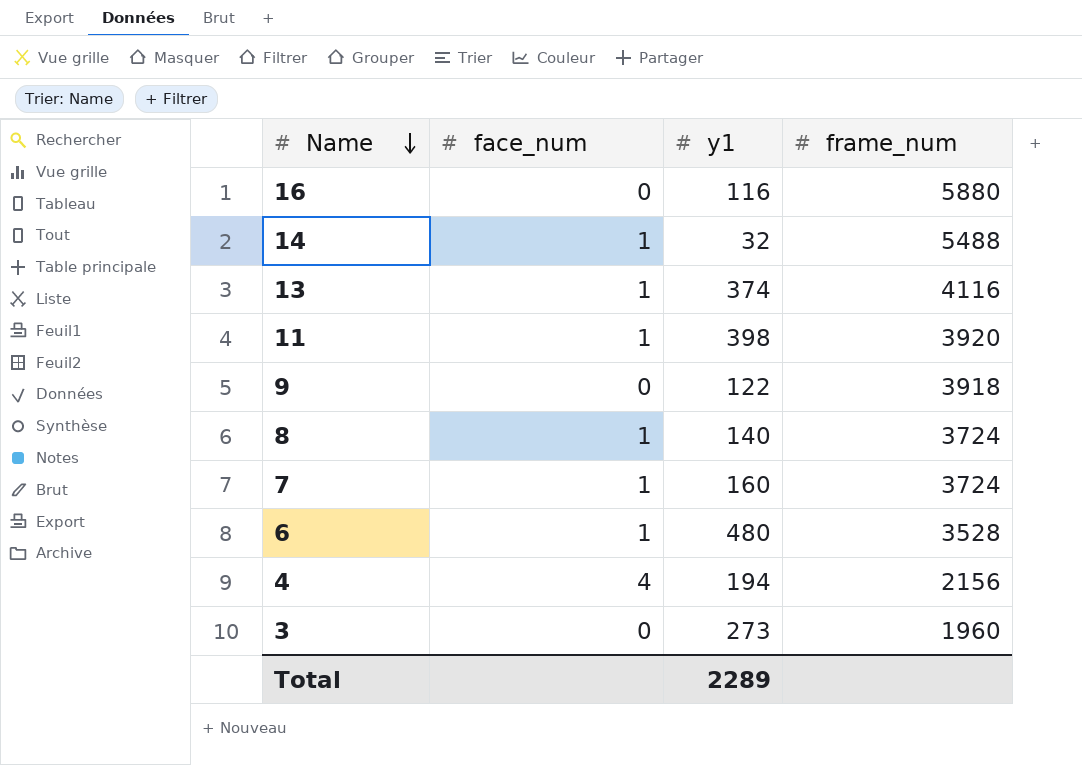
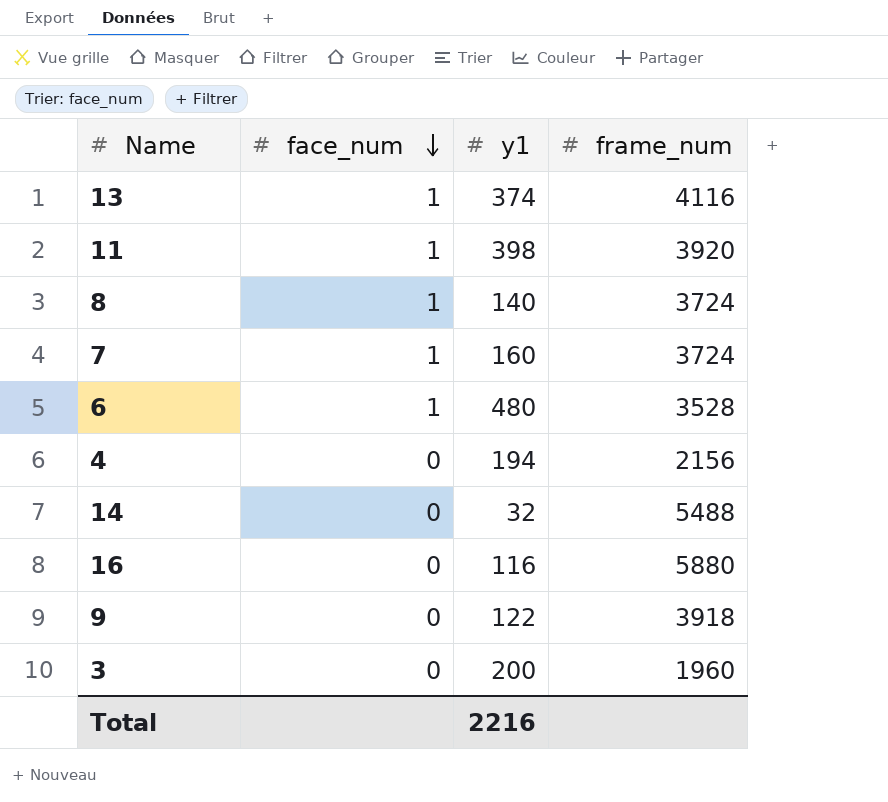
row order: Name descending -> face_num descending
4 | face_num: 4 -> 0
14 | face_num: 1 -> 0
3 | y1: 273 -> 200
Total | y1: 2289 -> 2216

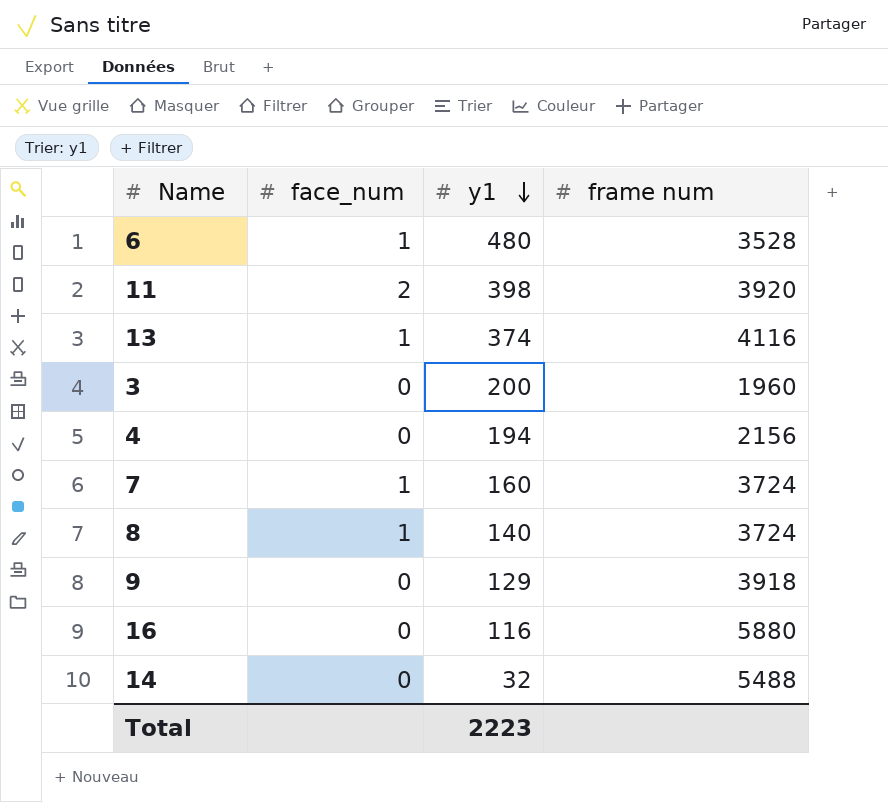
row order: face_num descending -> y1 descending
column name: frame_num -> frame num
11 | face_num: 1 -> 2
9 | y1: 122 -> 129
Total | y1: 2216 -> 2223

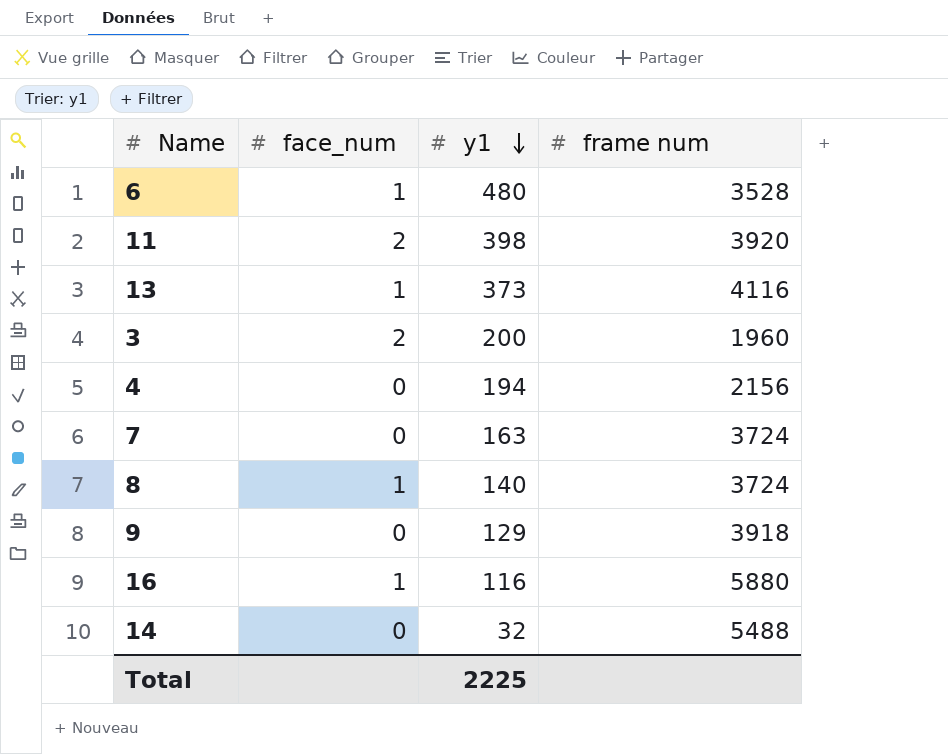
13 | y1: 374 -> 373
3 | face_num: 0 -> 2
7 | face_num: 1 -> 0
7 | y1: 160 -> 163
16 | face_num: 0 -> 1
Total | y1: 2223 -> 2225

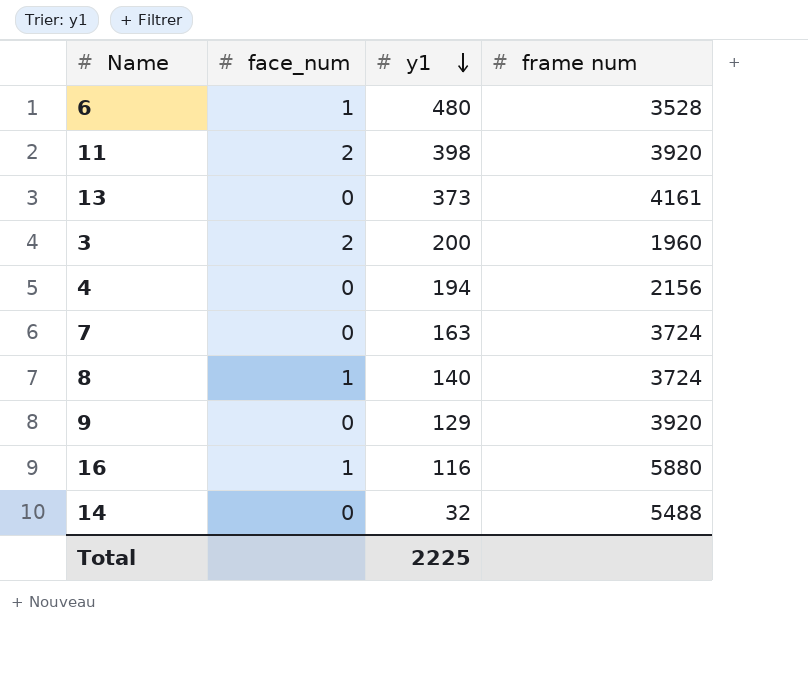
13 | face_num: 1 -> 0
13 | frame num: 4116 -> 4161
9 | frame num: 3918 -> 3920

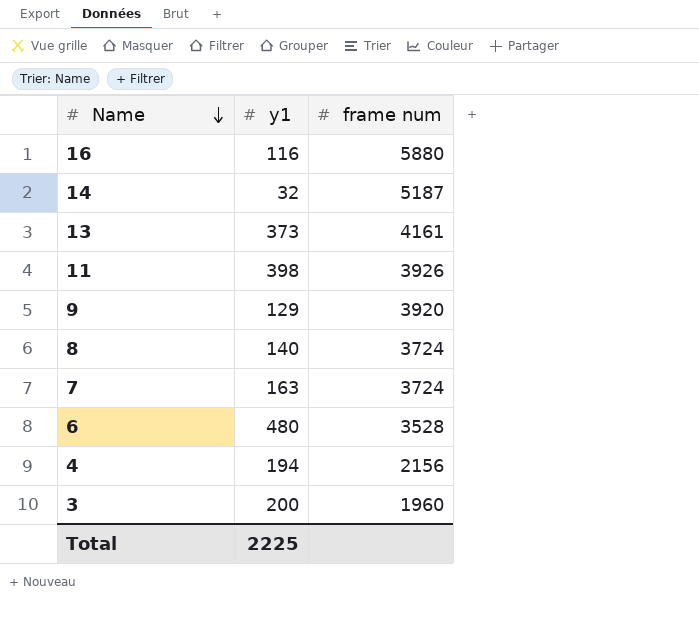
row order: y1 descending -> Name descending
column face_num | position: 2 -> none
14 | frame num: 5488 -> 5187
11 | frame num: 3920 -> 3926

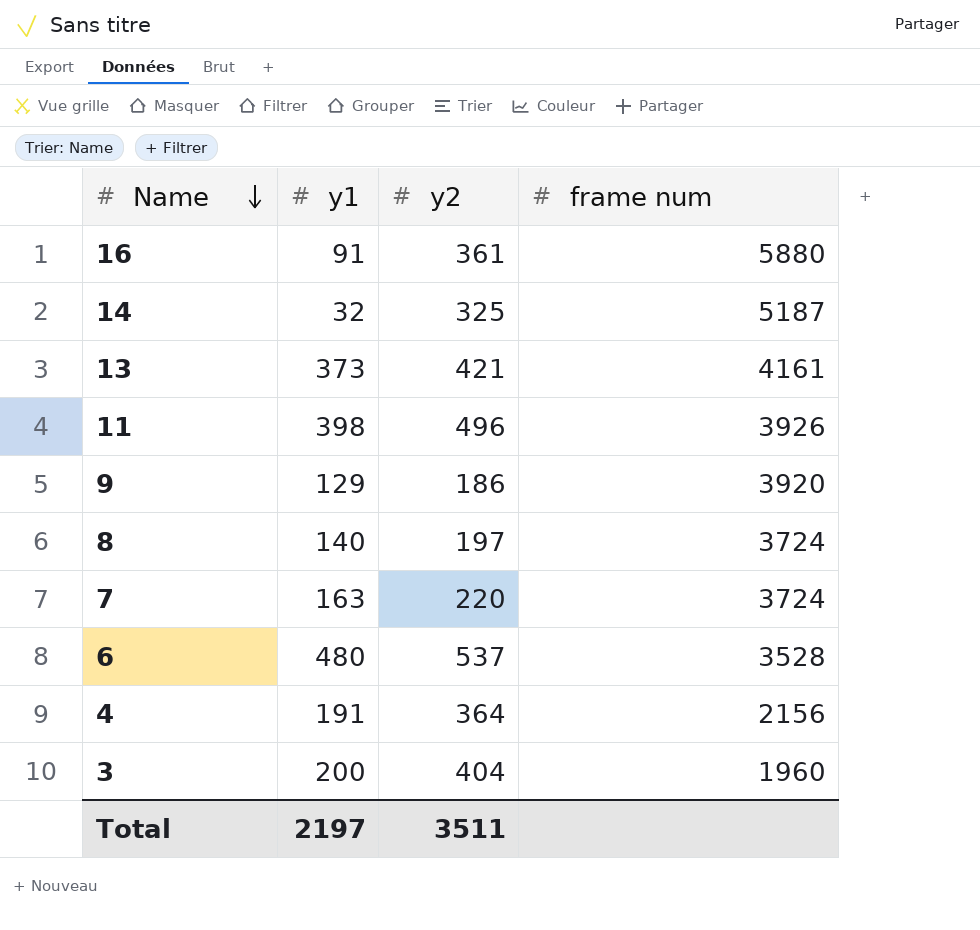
column y2 | position: none -> 3
16 | y1: 116 -> 91
4 | y1: 194 -> 191
Total | y1: 2225 -> 2197

